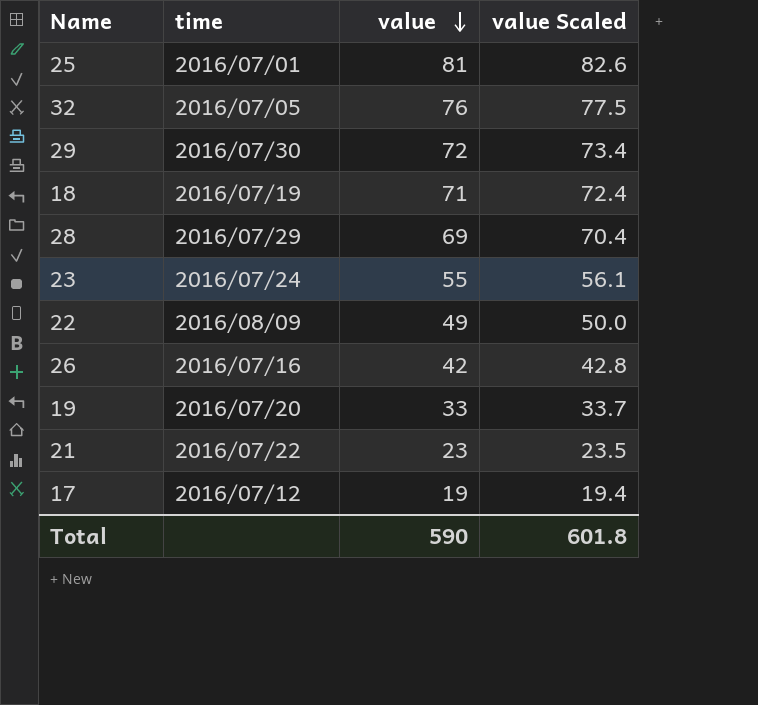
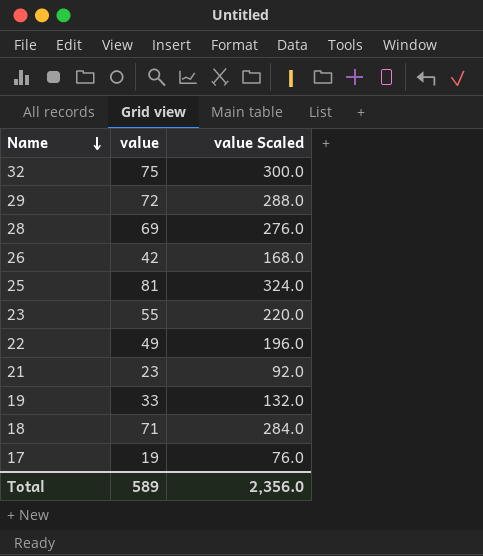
row order: value descending -> Name descending
column time | position: 2 -> none
column value Scaled | formula: [value] * 1.02 -> [value] * 4
32 | value: 76 -> 75
Total | value: 590 -> 589
Total | value Scaled: 601.8 -> 2,356.0

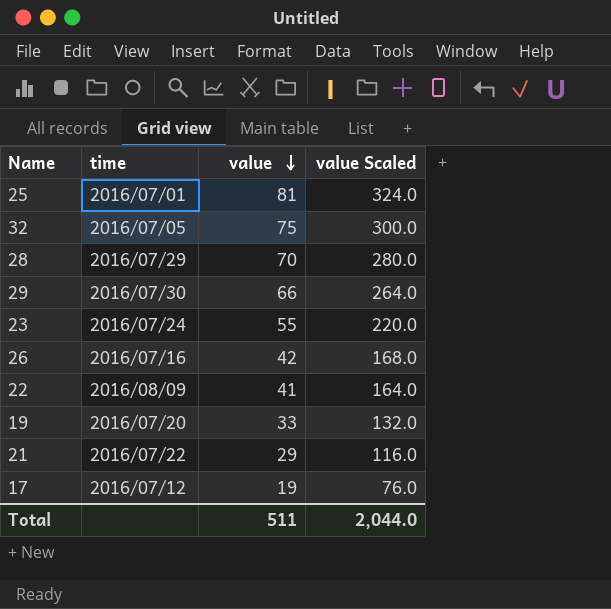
row order: Name descending -> value descending
column time | position: none -> 2
row 18: 71 | 284.0 -> none
28 | value: 69 -> 70
28 | value Scaled: 276.0 -> 280.0
29 | value: 72 -> 66
29 | value Scaled: 288.0 -> 264.0
22 | value: 49 -> 41
22 | value Scaled: 196.0 -> 164.0
21 | value: 23 -> 29
21 | value Scaled: 92.0 -> 116.0
Total | value: 589 -> 511
Total | value Scaled: 2,356.0 -> 2,044.0

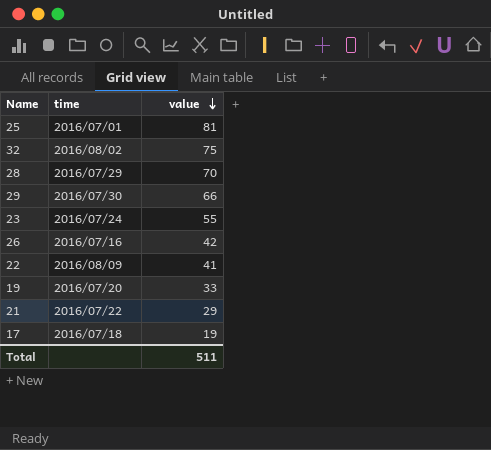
column value Scaled | formula: [value] * 4 -> none
32 | time: 2016/07/05 -> 2016/08/02
17 | time: 2016/07/12 -> 2016/07/18

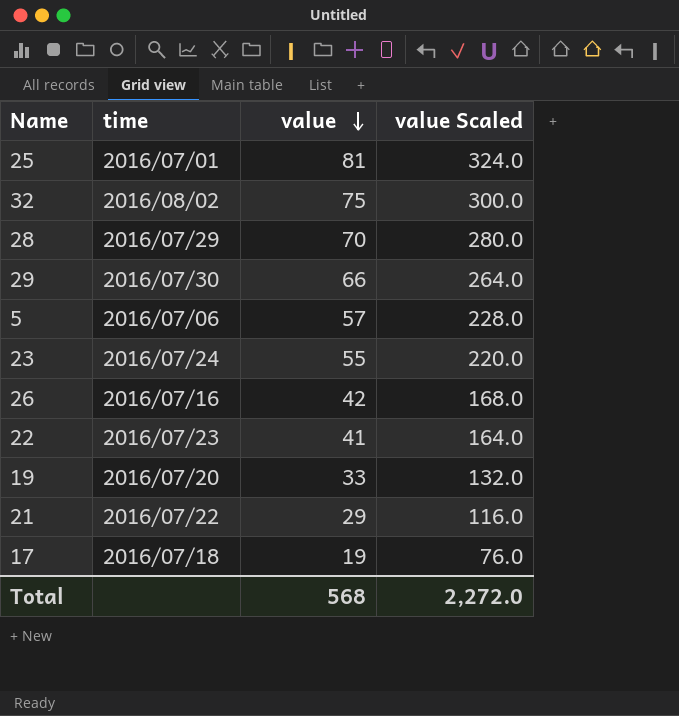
column value Scaled | formula: none -> [value] * 4
row 5: none -> 2016/07/06 | 57 | 228.0
22 | time: 2016/08/09 -> 2016/07/23
Total | value: 511 -> 568

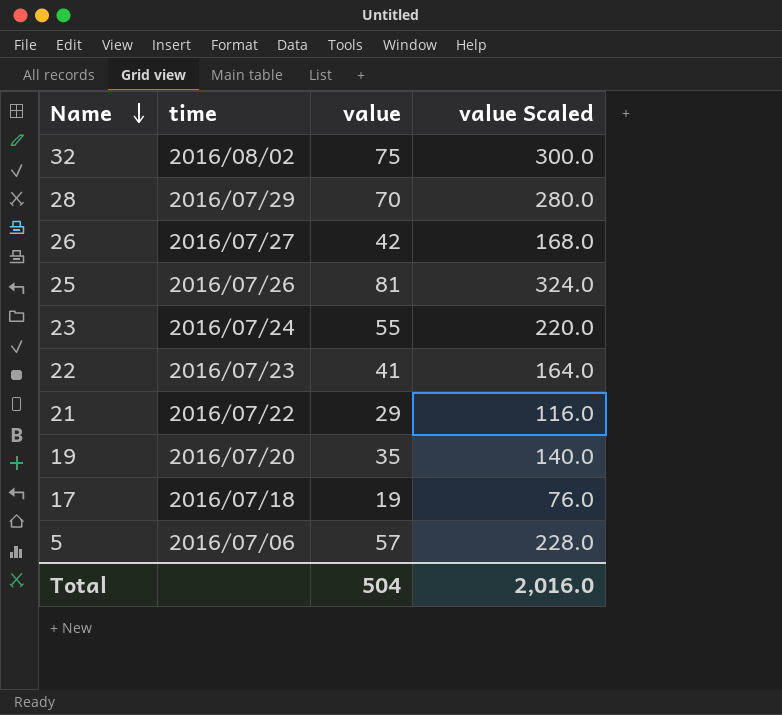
row order: value descending -> Name descending
row 29: 2016/07/30 | 66 | 264.0 -> none
26 | time: 2016/07/16 -> 2016/07/27
25 | time: 2016/07/01 -> 2016/07/26
19 | value: 33 -> 35
19 | value Scaled: 132.0 -> 140.0
Total | value: 568 -> 504
Total | value Scaled: 2,272.0 -> 2,016.0

